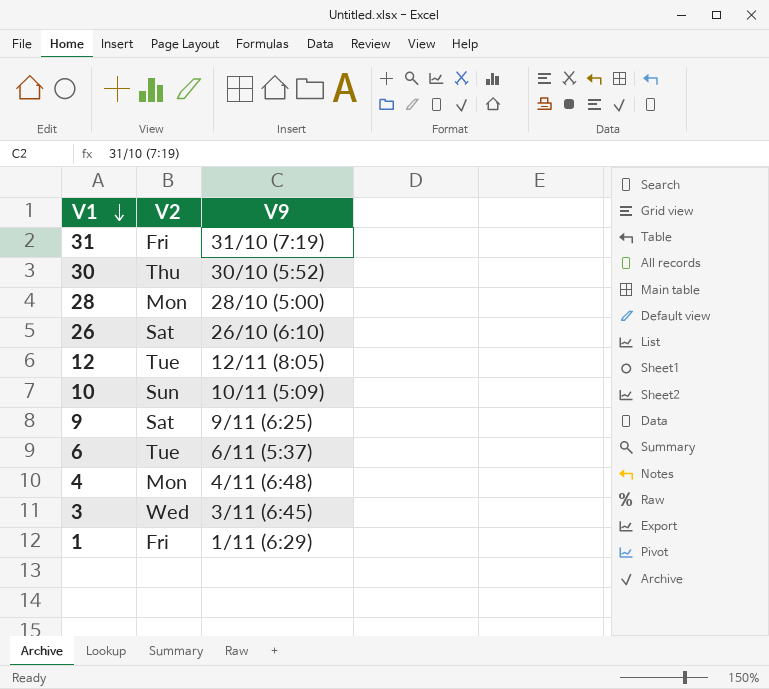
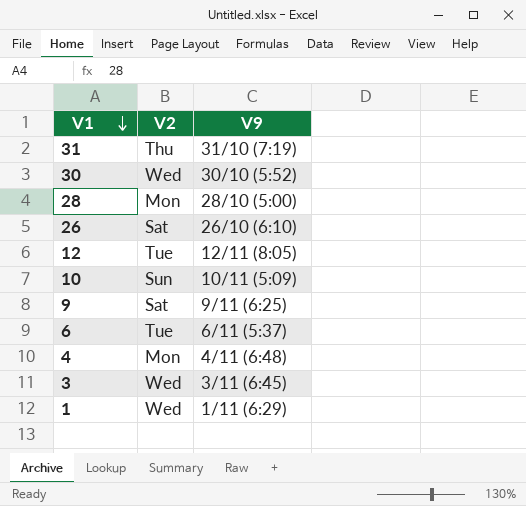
31 | V2: Fri -> Thu
30 | V2: Thu -> Wed
1 | V2: Fri -> Wed

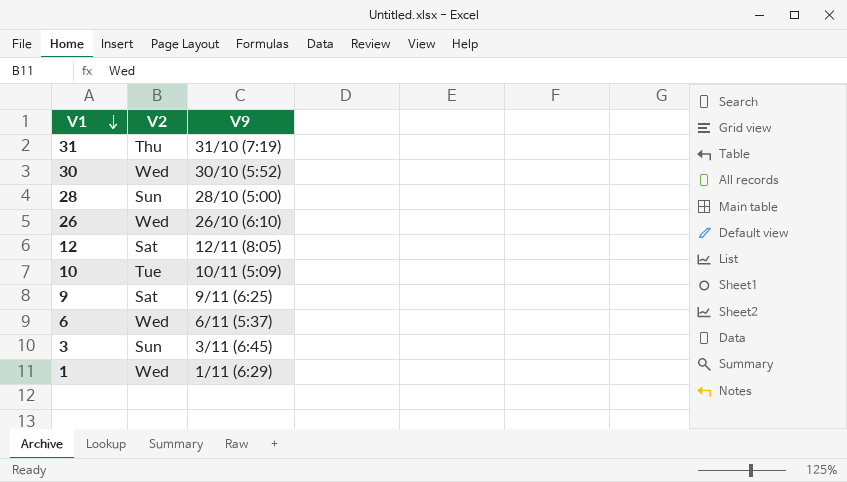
row 4: Mon | 4/11 (6:48) -> none
28 | V2: Mon -> Sun
26 | V2: Sat -> Wed
12 | V2: Tue -> Sat
10 | V2: Sun -> Tue
6 | V2: Tue -> Wed
3 | V2: Wed -> Sun

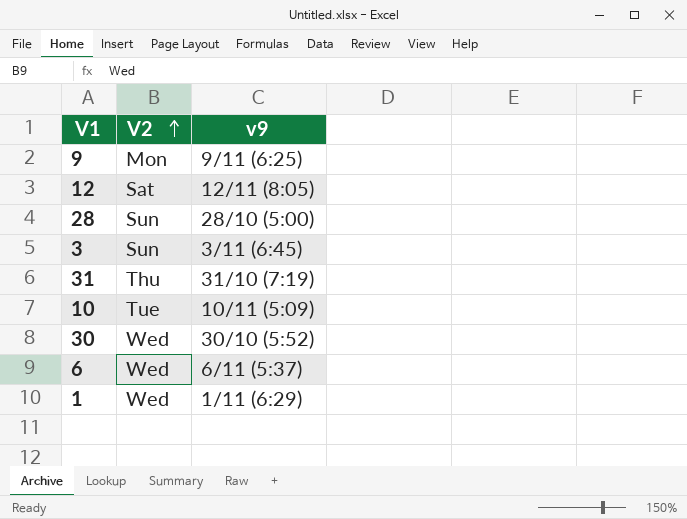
row order: V1 descending -> V2 ascending
column name: V9 -> v9
row 26: Wed | 26/10 (6:10) -> none
9 | V2: Sat -> Mon

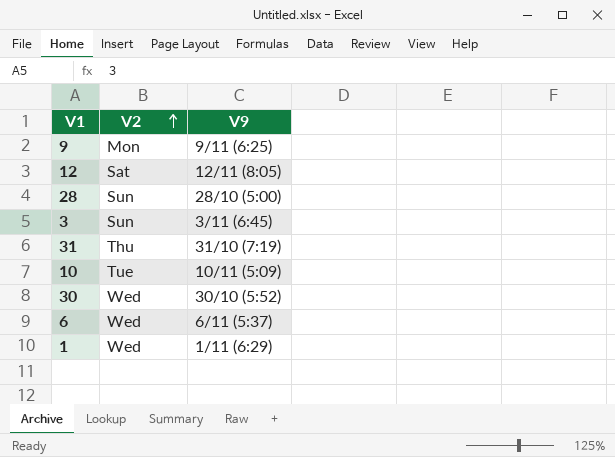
column name: v9 -> V9

